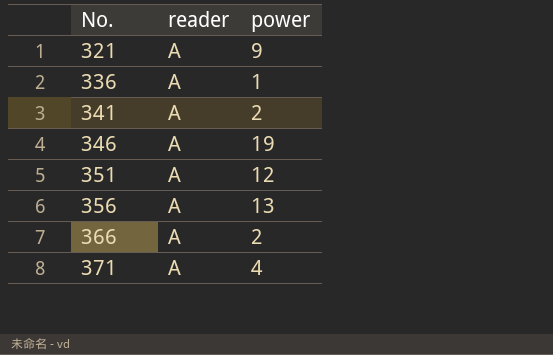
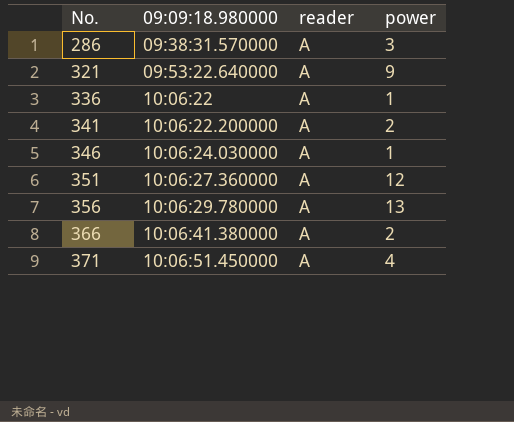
column 09:09:18.980000 | position: none -> 2
row 286: none -> 09:38:31.570000 | A | 3
346 | power: 19 -> 1

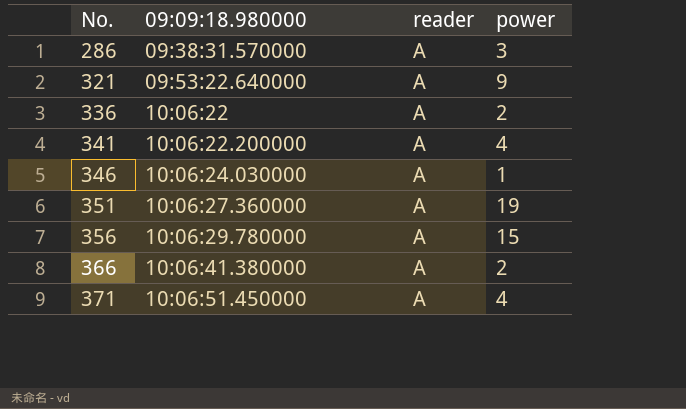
336 | power: 1 -> 2
341 | power: 2 -> 4
351 | power: 12 -> 19
356 | power: 13 -> 15

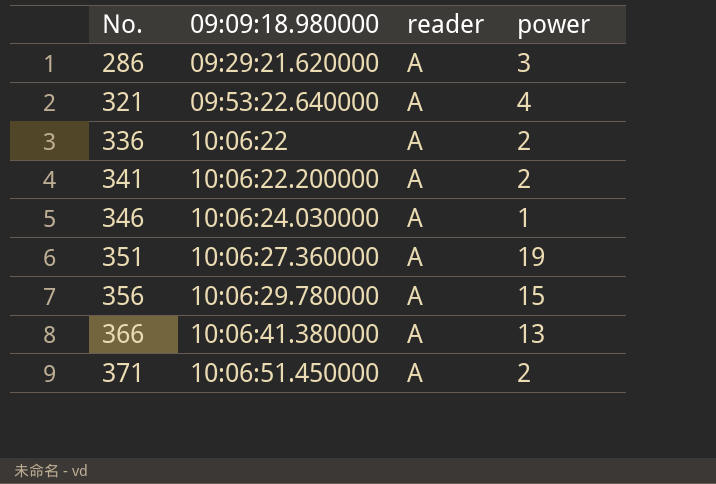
286 | 09:09:18.980000: 09:38:31.570000 -> 09:29:21.620000
321 | power: 9 -> 4
341 | power: 4 -> 2
366 | power: 2 -> 13
371 | power: 4 -> 2

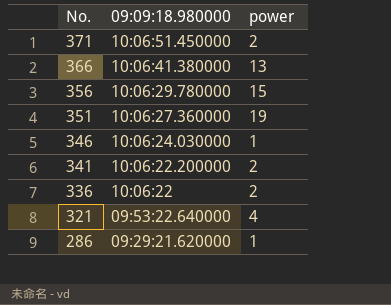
row order: No. ascending -> No. descending
column reader | position: 3 -> none
286 | power: 3 -> 1

